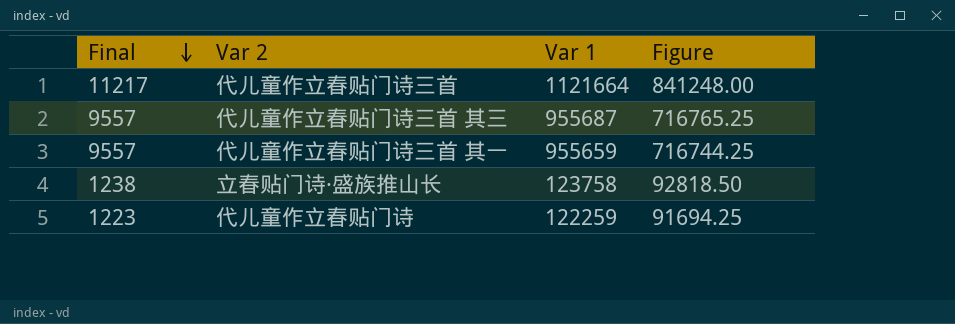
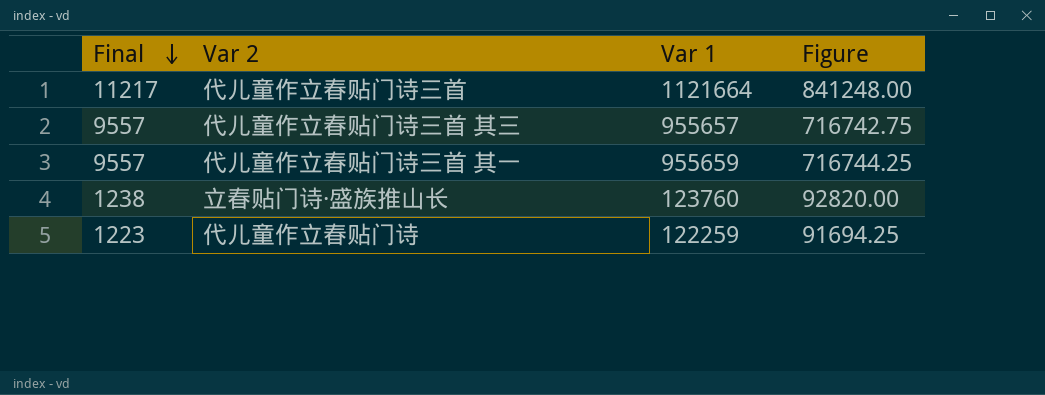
代儿童作立春贴门诗三首 其三 | Var 1: 955687 -> 955657
代儿童作立春贴门诗三首 其三 | Figure: 716765.25 -> 716742.75
立春贴门诗·盛族推山长 | Var 1: 123758 -> 123760
立春贴门诗·盛族推山长 | Figure: 92818.50 -> 92820.00

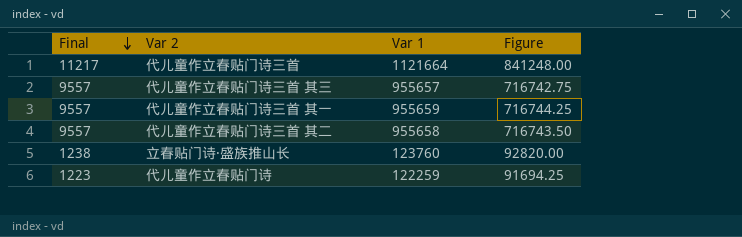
row 代儿童作立春贴门诗三首 其二: none -> 9557 | 955658 | 716743.50

